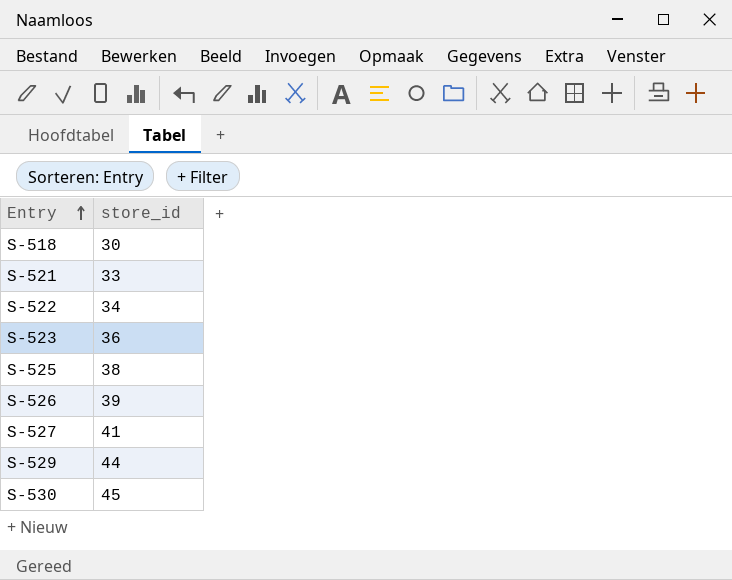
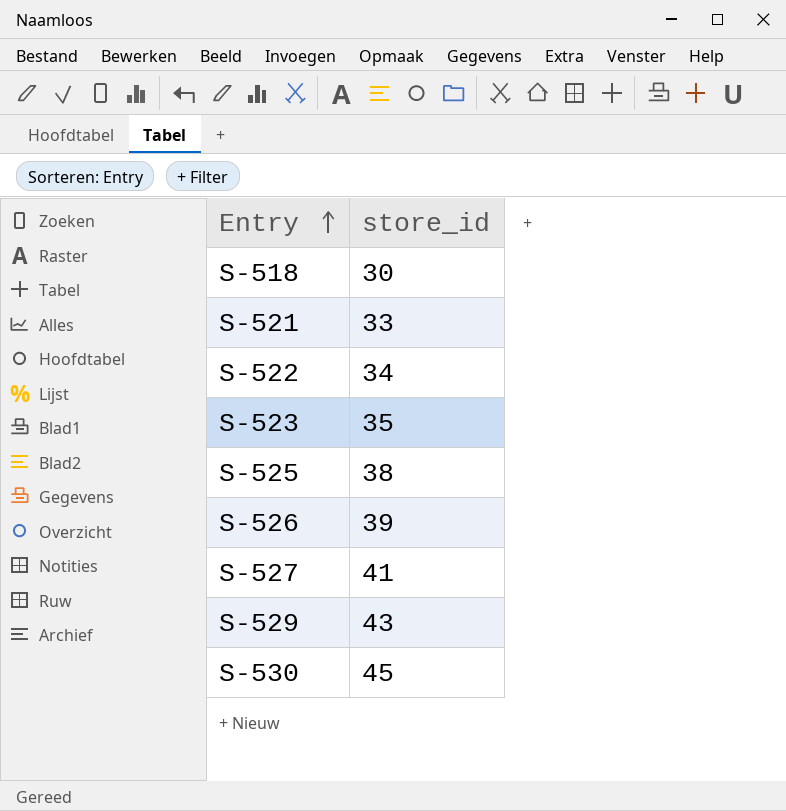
S-523 | store_id: 36 -> 35
S-529 | store_id: 44 -> 43

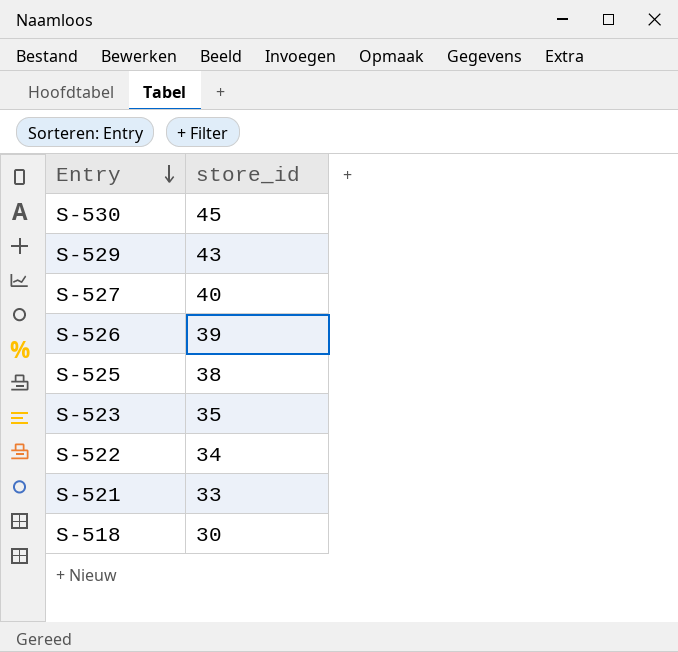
row order: Entry ascending -> Entry descending
S-527 | store_id: 41 -> 40

